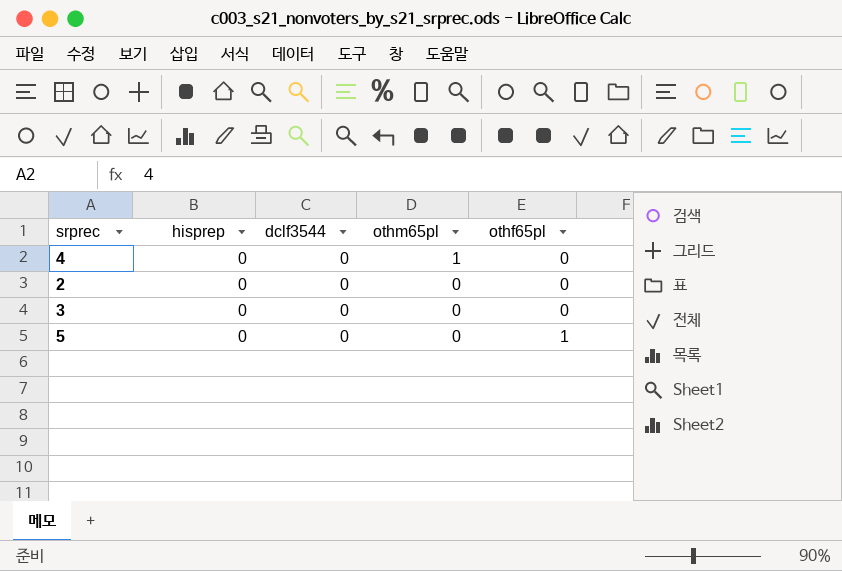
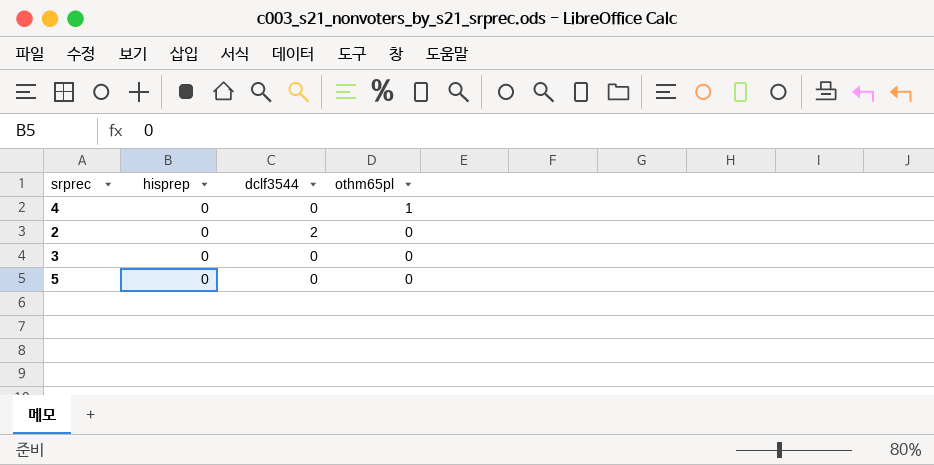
column othf65pl | position: 5 -> none
2 | dclf3544: 0 -> 2

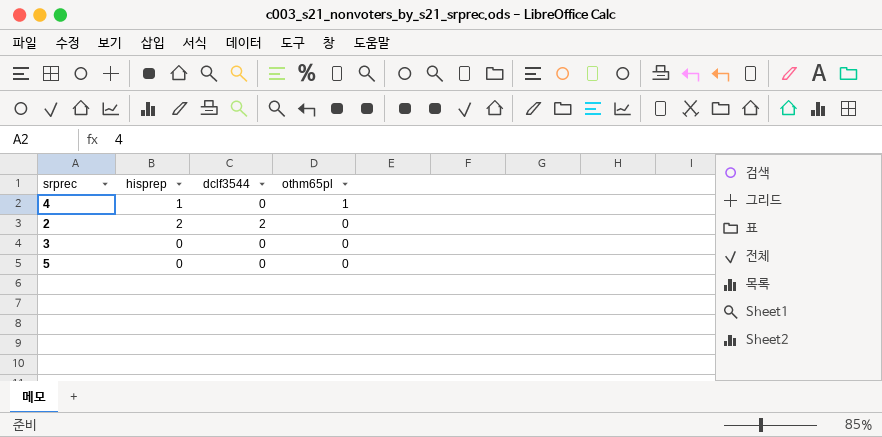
4 | hisprep: 0 -> 1
2 | hisprep: 0 -> 2

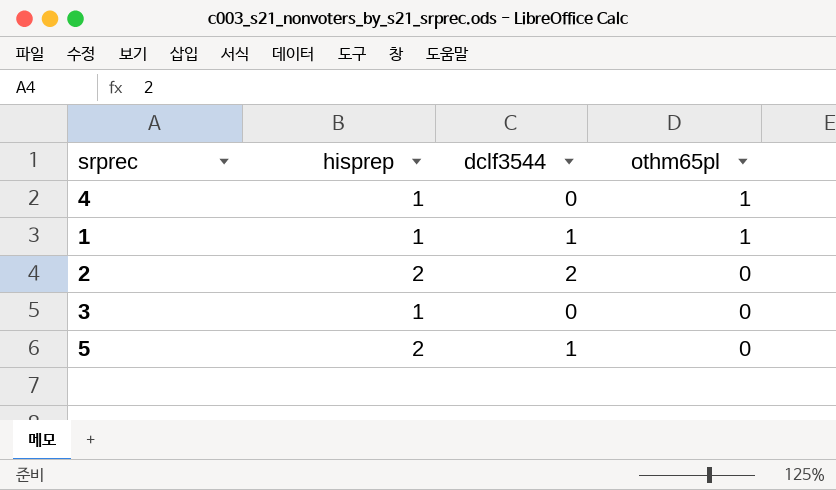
row 1: none -> 1 | 1 | 1
3 | hisprep: 0 -> 1
5 | hisprep: 0 -> 2
5 | dclf3544: 0 -> 1

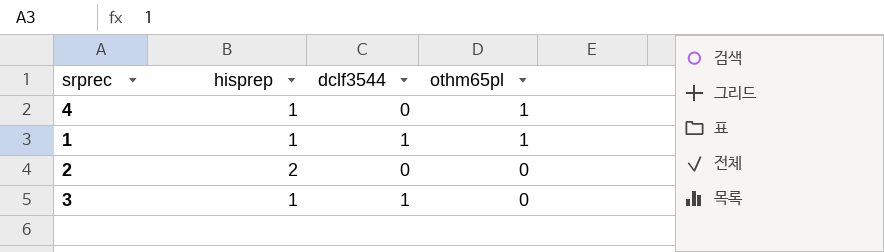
row 5: 2 | 1 | 0 -> none
2 | dclf3544: 2 -> 0
3 | dclf3544: 0 -> 1

